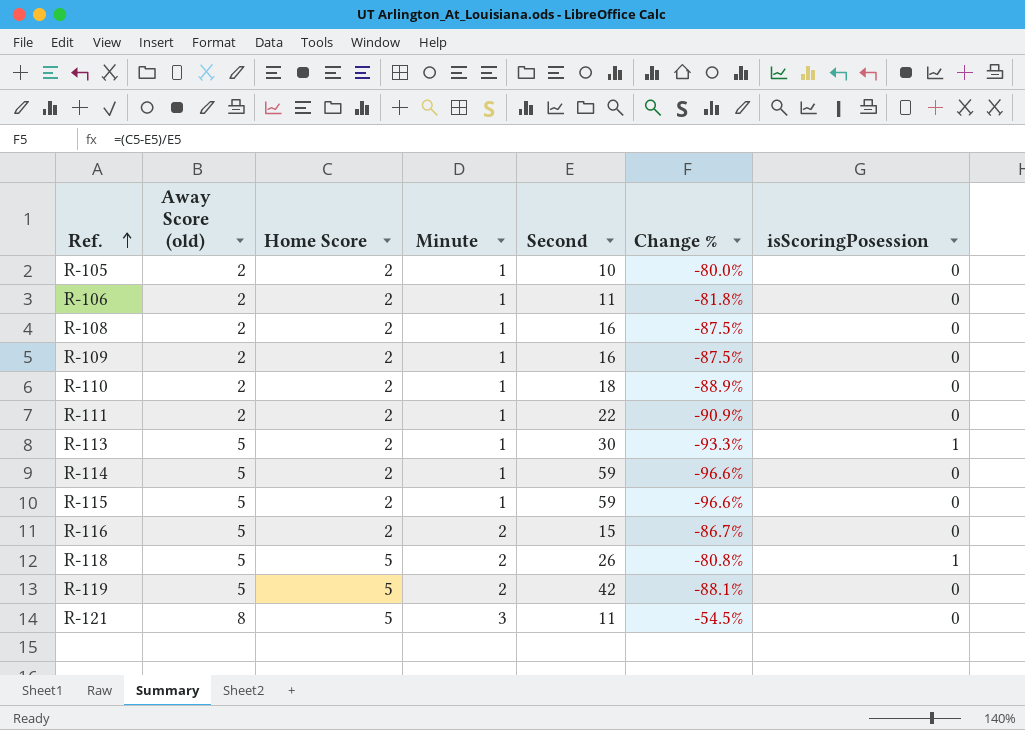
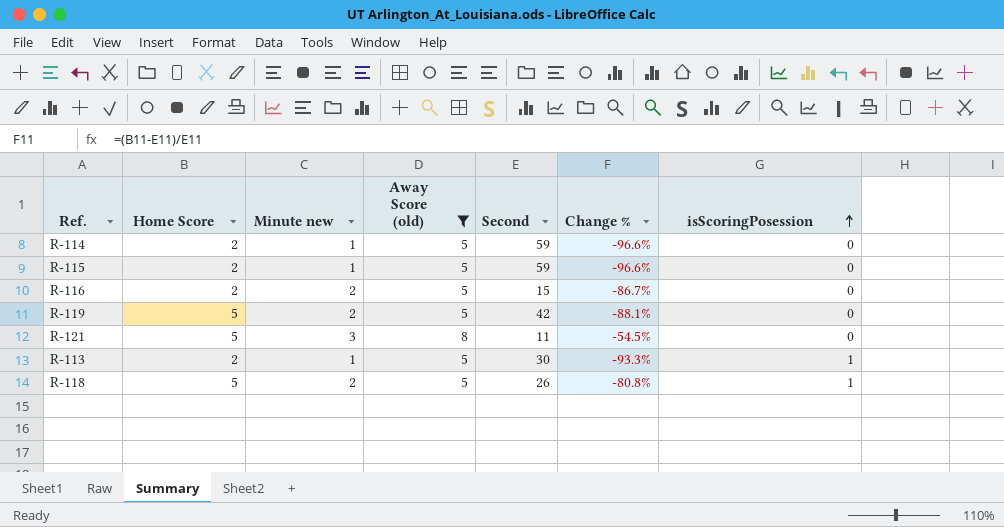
filter: none -> Away Score (old) != 2
row order: Ref. ascending -> isScoringPosession ascending
column name: Minute -> Minute new
column Away Score (old) | position: 2 -> 4

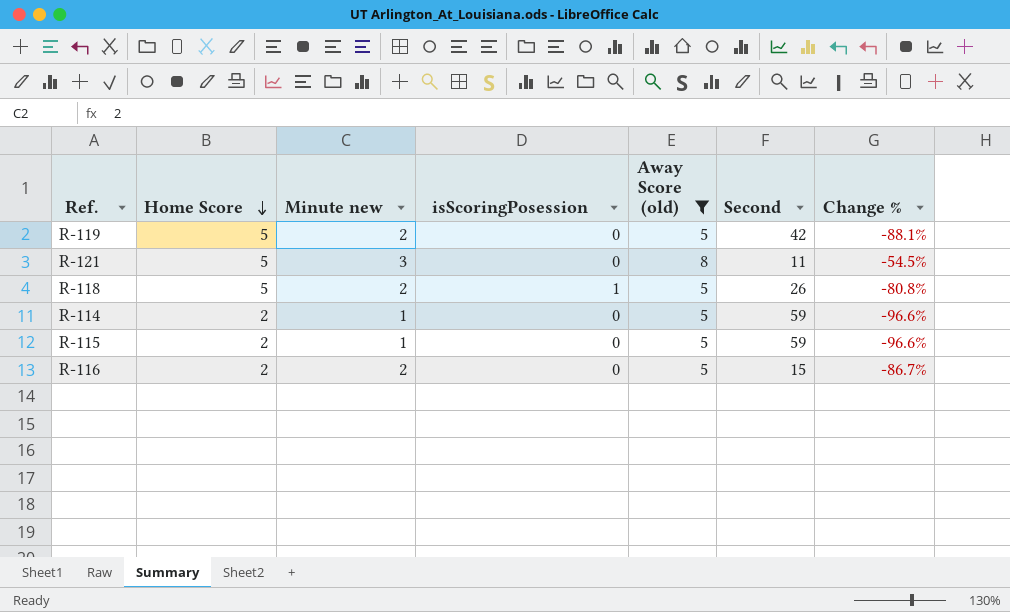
row order: isScoringPosession ascending -> Home Score descending
column isScoringPosession | position: 7 -> 4
row R-113: 2 | 1 | 5 | 30 | -93.3% | 1 -> none

